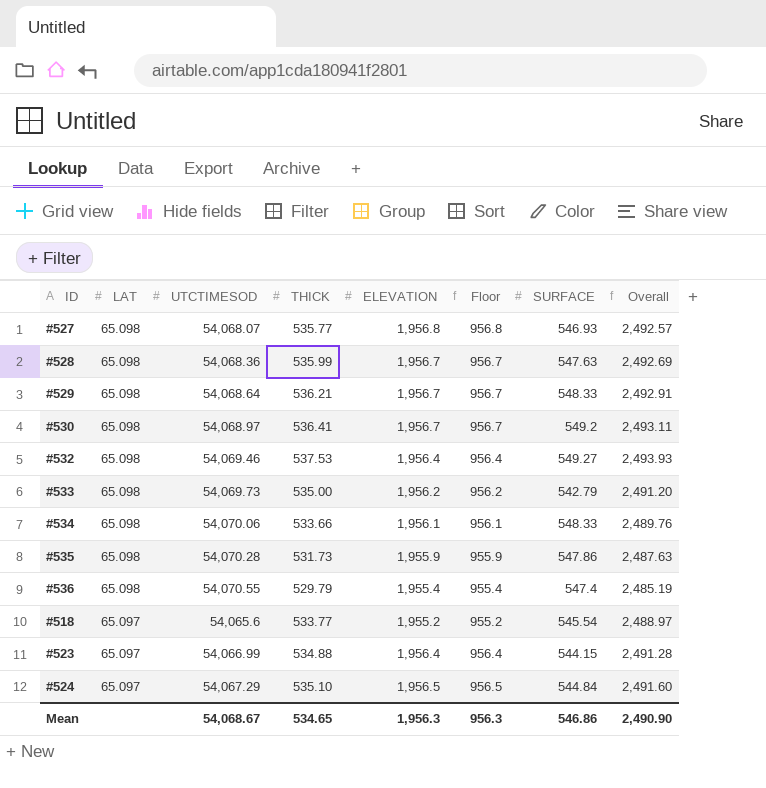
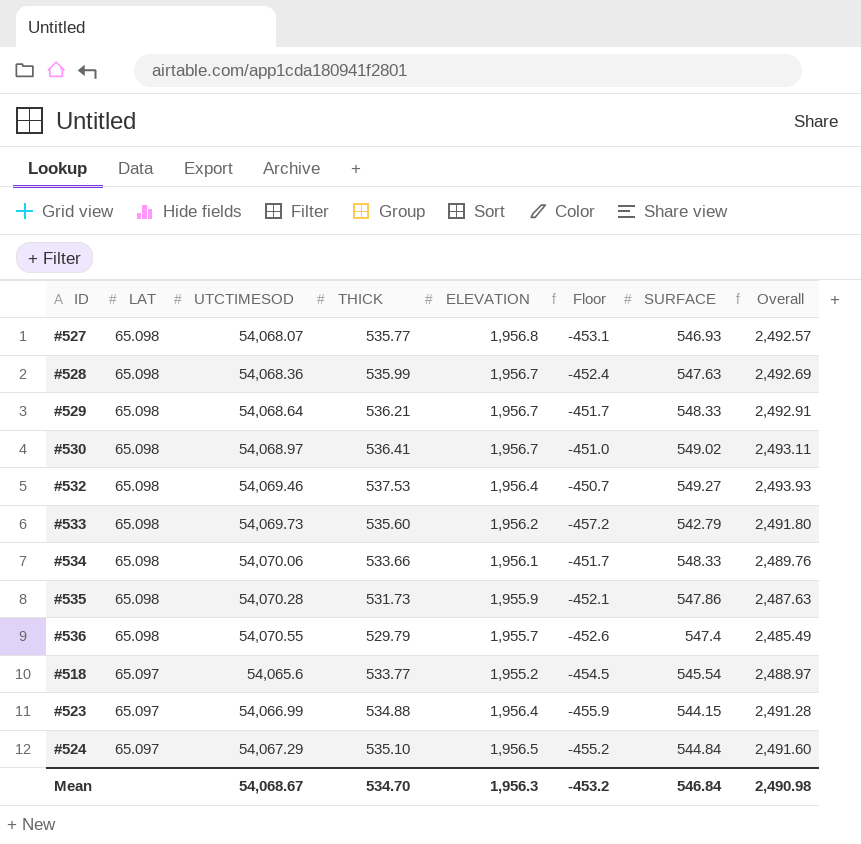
column Floor | formula: [ELEVATION] - 1000 -> [SURFACE] - 1000
#530 | SURFACE: 549.2 -> 549.02
#533 | THICK: 535.00 -> 535.60
#533 | Overall: 2,491.20 -> 2,491.80
#536 | ELEVATION: 1,955.4 -> 1,955.7
#536 | Overall: 2,485.19 -> 2,485.49
Mean | THICK: 534.65 -> 534.70
Mean | Floor: 956.3 -> -453.2
Mean | SURFACE: 546.86 -> 546.84
Mean | Overall: 2,490.90 -> 2,490.98

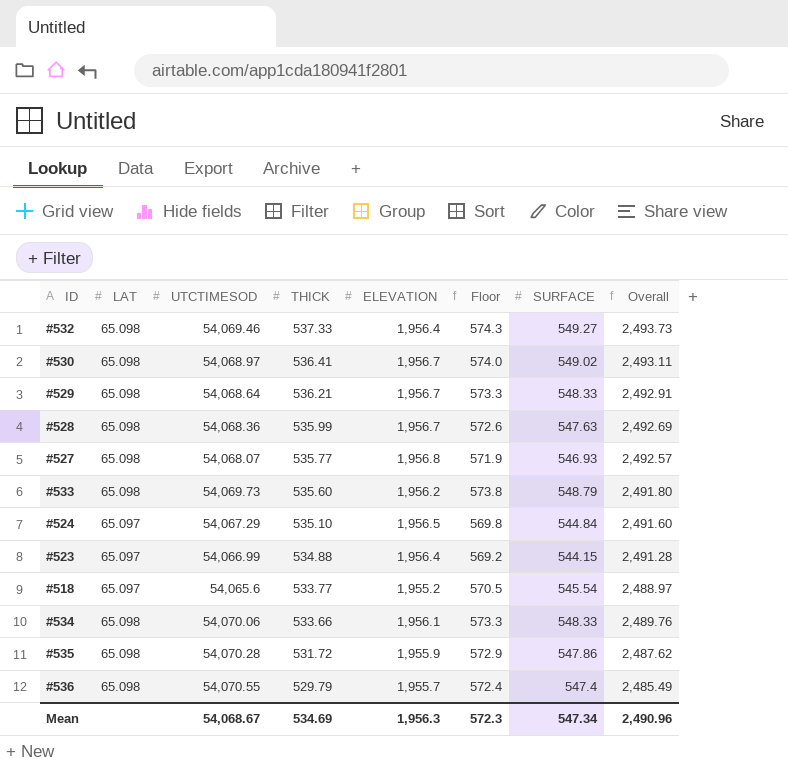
row order: LAT descending -> THICK descending
column Floor | formula: [SURFACE] - 1000 -> [SURFACE] + 25
#532 | THICK: 537.53 -> 537.33
#532 | Overall: 2,493.93 -> 2,493.73
#533 | SURFACE: 542.79 -> 548.79
#535 | THICK: 531.73 -> 531.72
#535 | Overall: 2,487.63 -> 2,487.62
Mean | THICK: 534.70 -> 534.69
Mean | Floor: -453.2 -> 572.3
Mean | SURFACE: 546.84 -> 547.34
Mean | Overall: 2,490.98 -> 2,490.96

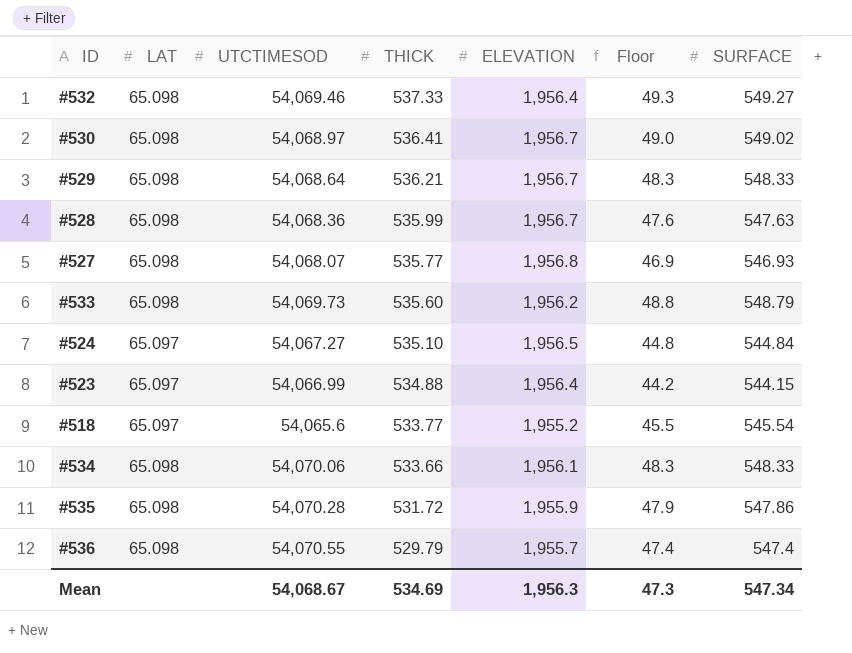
column Overall | formula: [THICK] + [ELEVATION] -> none
column Floor | formula: [SURFACE] + 25 -> [SURFACE] - 500
#524 | UTCTIMESOD: 54,067.29 -> 54,067.27
Mean | Floor: 572.3 -> 47.3

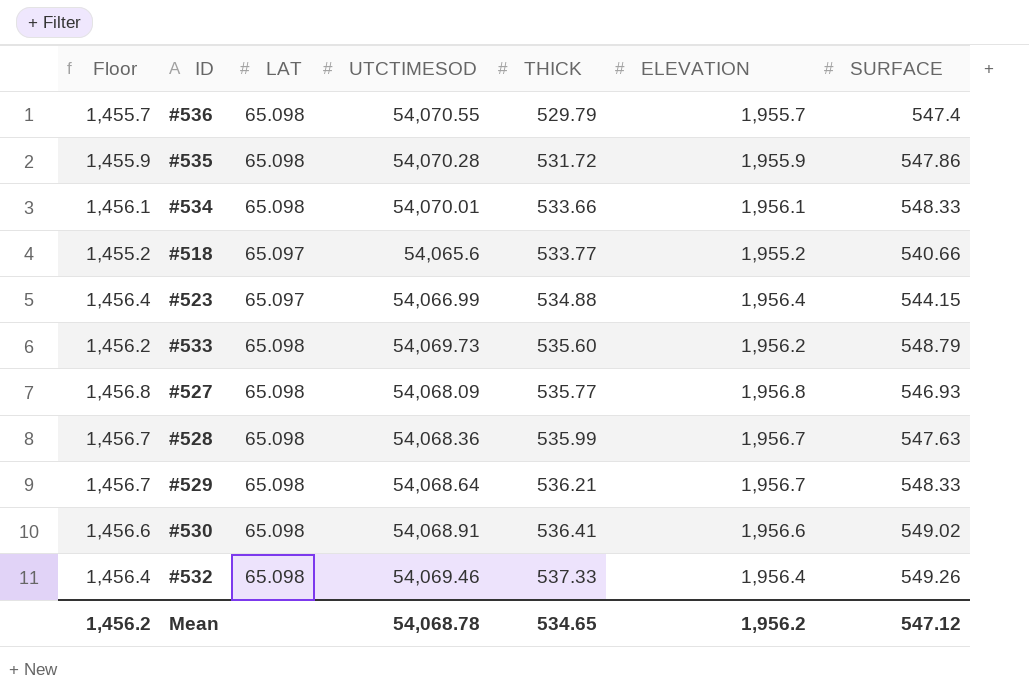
row order: THICK descending -> THICK ascending
column Floor | formula: [SURFACE] - 500 -> [ELEVATION] - 500
column Floor | position: 6 -> 1
row #524: 65.097 | 54,067.27 | 535.10 | 1,956.5 | 44.8 | 544.84 -> none
#534 | UTCTIMESOD: 54,070.06 -> 54,070.01
#518 | SURFACE: 545.54 -> 540.66
#527 | UTCTIMESOD: 54,068.07 -> 54,068.09
#530 | UTCTIMESOD: 54,068.97 -> 54,068.91
#530 | ELEVATION: 1,956.7 -> 1,956.6
#532 | SURFACE: 549.27 -> 549.26
Mean | Floor: 47.3 -> 1,456.2
Mean | UTCTIMESOD: 54,068.67 -> 54,068.78
Mean | THICK: 534.69 -> 534.65
Mean | ELEVATION: 1,956.3 -> 1,956.2
Mean | SURFACE: 547.34 -> 547.12

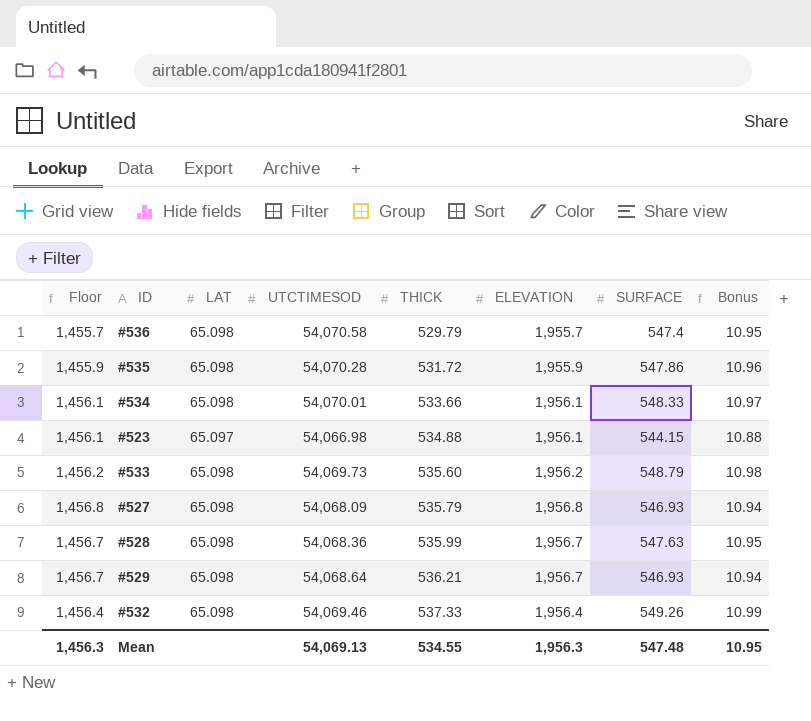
column Bonus | formula: none -> [SURFACE] * 0.02
row #518: 1,455.2 | 65.097 | 54,065.6 | 533.77 | 1,955.2 | 540.66 -> none
row #530: 1,456.6 | 65.098 | 54,068.91 | 536.41 | 1,956.6 | 549.02 -> none
#536 | UTCTIMESOD: 54,070.55 -> 54,070.58
#523 | Floor: 1,456.4 -> 1,456.1
#523 | UTCTIMESOD: 54,066.99 -> 54,066.98
#523 | ELEVATION: 1,956.4 -> 1,956.1
#527 | THICK: 535.77 -> 535.79
#529 | SURFACE: 548.33 -> 546.93
Mean | Floor: 1,456.2 -> 1,456.3
Mean | UTCTIMESOD: 54,068.78 -> 54,069.13
Mean | THICK: 534.65 -> 534.55
Mean | ELEVATION: 1,956.2 -> 1,956.3
Mean | SURFACE: 547.12 -> 547.48

